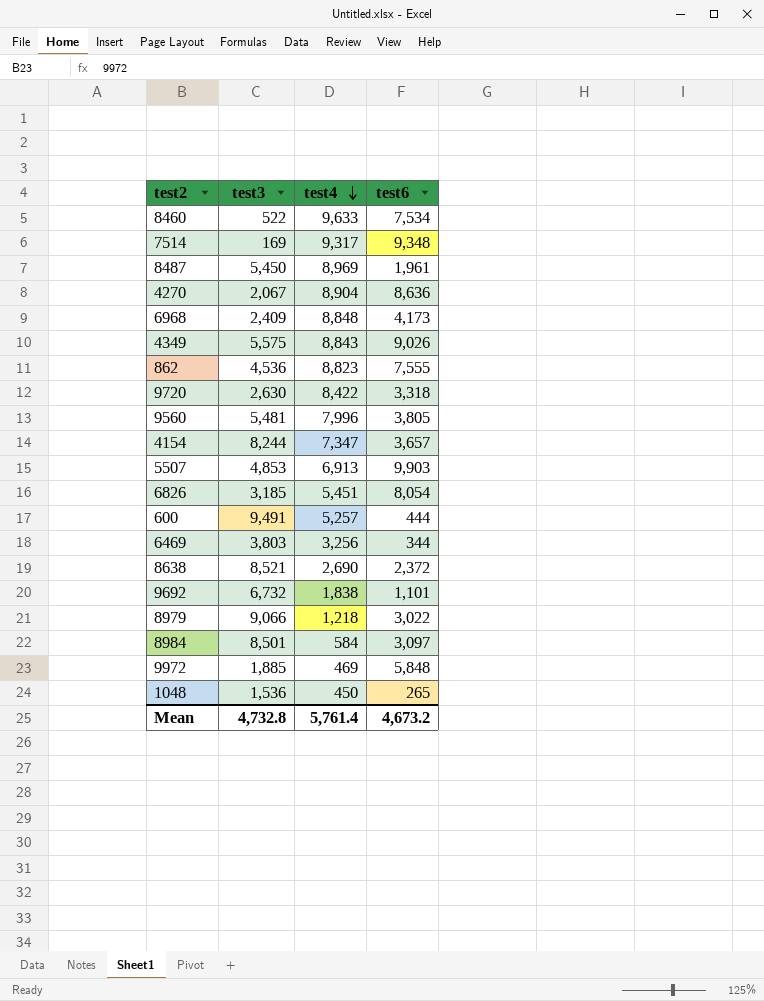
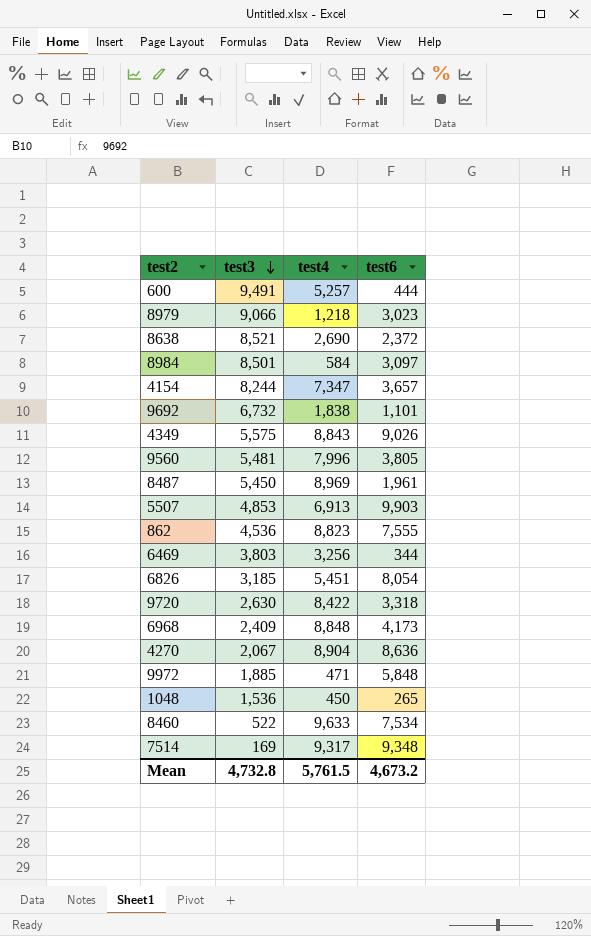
row order: test4 descending -> test3 descending
8979 | test6: 3,022 -> 3,023
9972 | test4: 469 -> 471
Mean | test4: 5,761.4 -> 5,761.5

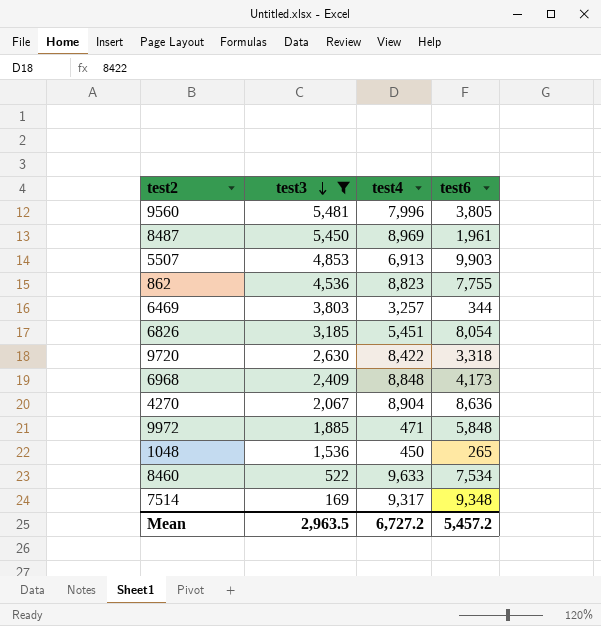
filter: none -> test3 <= 5,481
862 | test6: 7,555 -> 7,755
6469 | test4: 3,256 -> 3,257
Mean | test3: 4,732.8 -> 2,963.5
Mean | test4: 5,761.5 -> 6,727.2
Mean | test6: 4,673.2 -> 5,457.2

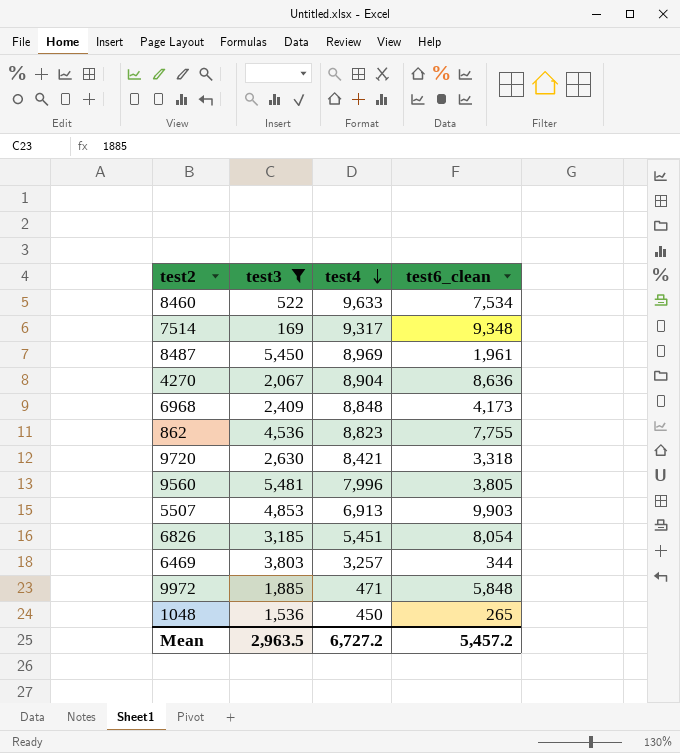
row order: test3 descending -> test4 descending
column name: test6 -> test6_clean
9720 | test4: 8,422 -> 8,421

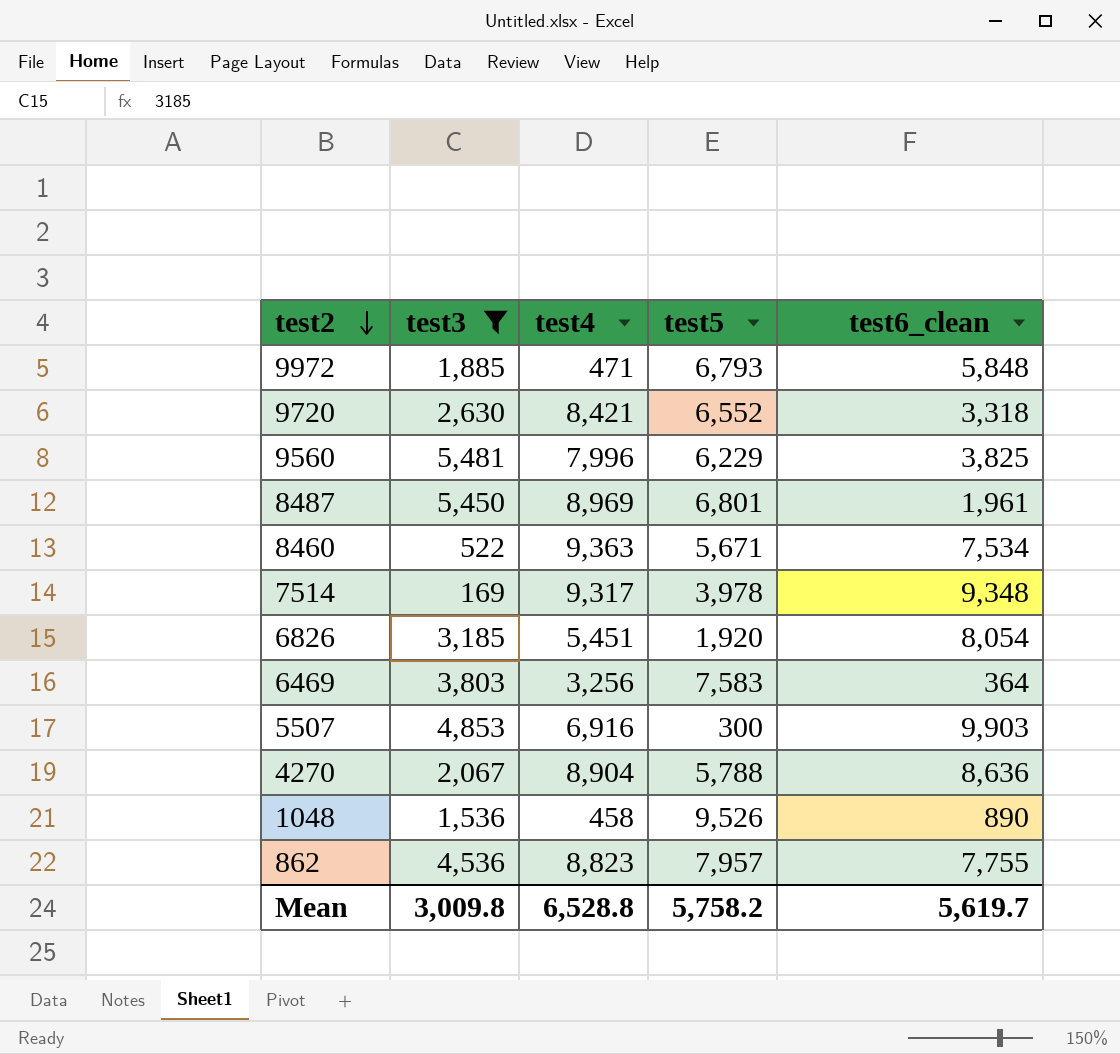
row order: test4 descending -> test2 descending
column test5 | position: none -> 4
row 6968: 2,409 | 8,848 | 4,173 -> none
9560 | test6_clean: 3,805 -> 3,825
8460 | test4: 9,633 -> 9,363
6469 | test4: 3,257 -> 3,256
6469 | test6_clean: 344 -> 364
5507 | test4: 6,913 -> 6,916
1048 | test4: 450 -> 458
1048 | test6_clean: 265 -> 890
Mean | test3: 2,963.5 -> 3,009.8
Mean | test4: 6,727.2 -> 6,528.8
Mean | test6_clean: 5,457.2 -> 5,619.7

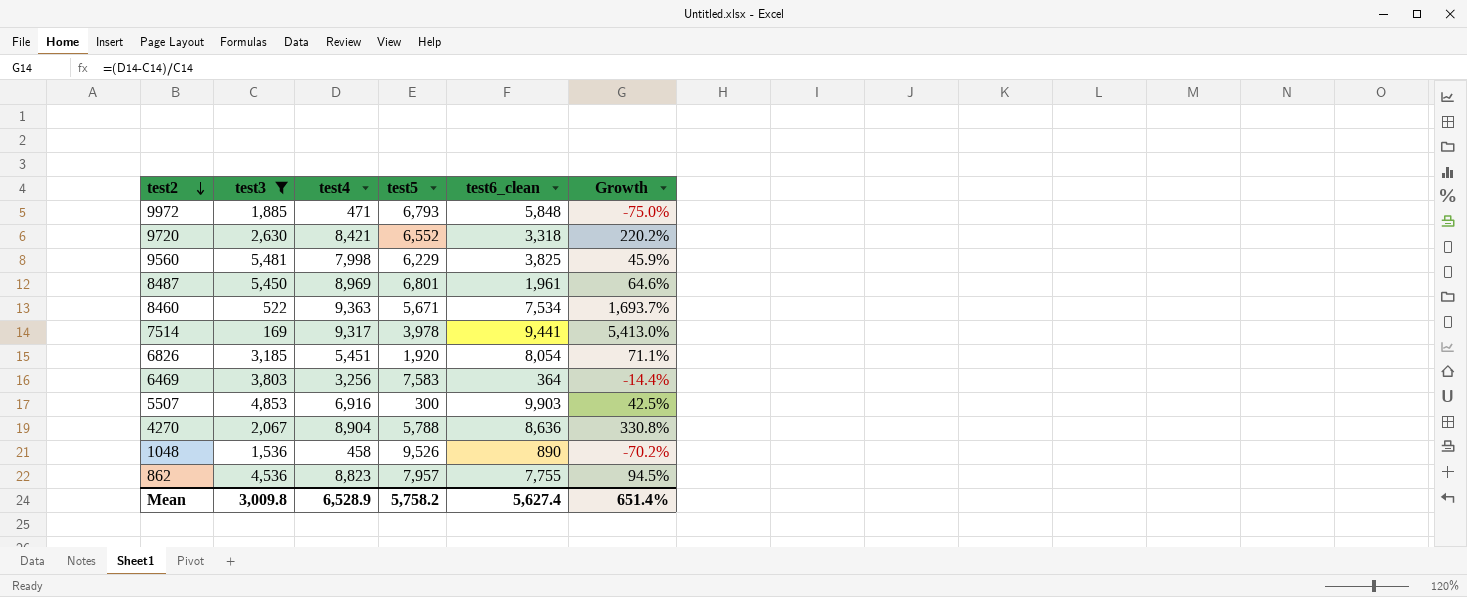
column Growth | formula: none -> ([test4] - [test3]) / [test3]
9560 | test4: 7,996 -> 7,998
7514 | test6_clean: 9,348 -> 9,441
Mean | test4: 6,528.8 -> 6,528.9
Mean | test6_clean: 5,619.7 -> 5,627.4

